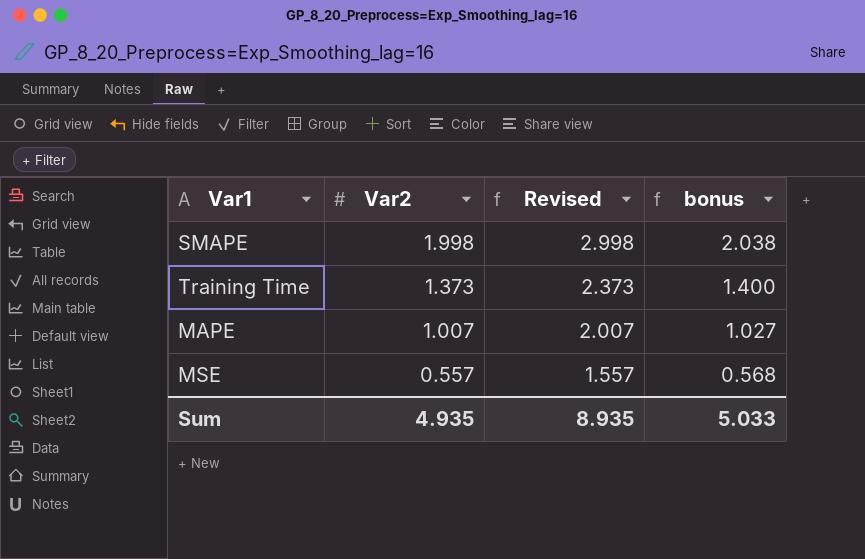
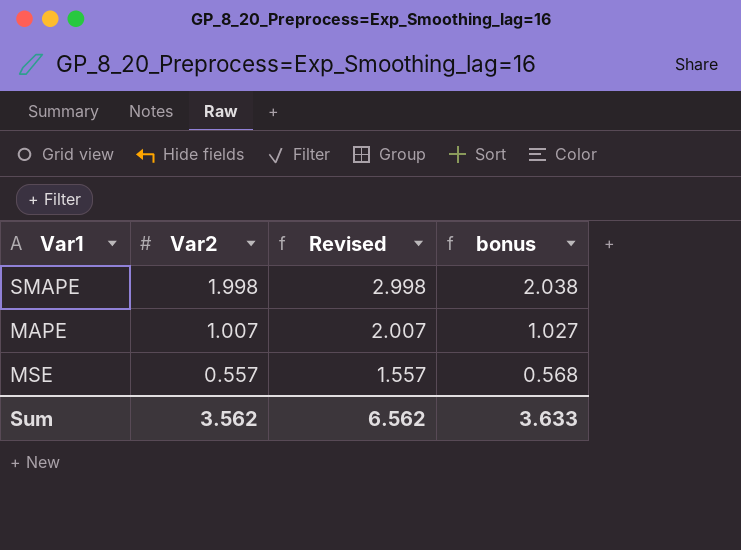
row Training Time: 1.373 | 2.373 | 1.400 -> none
Sum | Var2: 4.935 -> 3.562
Sum | Revised: 8.935 -> 6.562
Sum | bonus: 5.033 -> 3.633

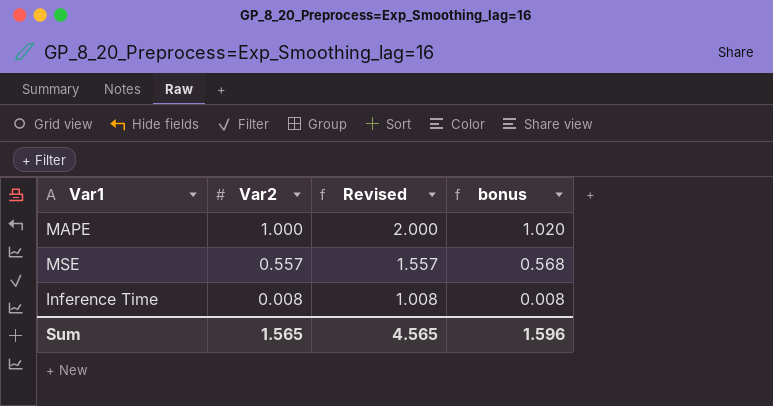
row SMAPE: 1.998 | 2.998 | 2.038 -> none
MAPE | Var2: 1.007 -> 1.000
MAPE | Revised: 2.007 -> 2.000
MAPE | bonus: 1.027 -> 1.020
row Inference Time: none -> 0.008 | 1.008 | 0.008
Sum | Var2: 3.562 -> 1.565
Sum | Revised: 6.562 -> 4.565
Sum | bonus: 3.633 -> 1.596

